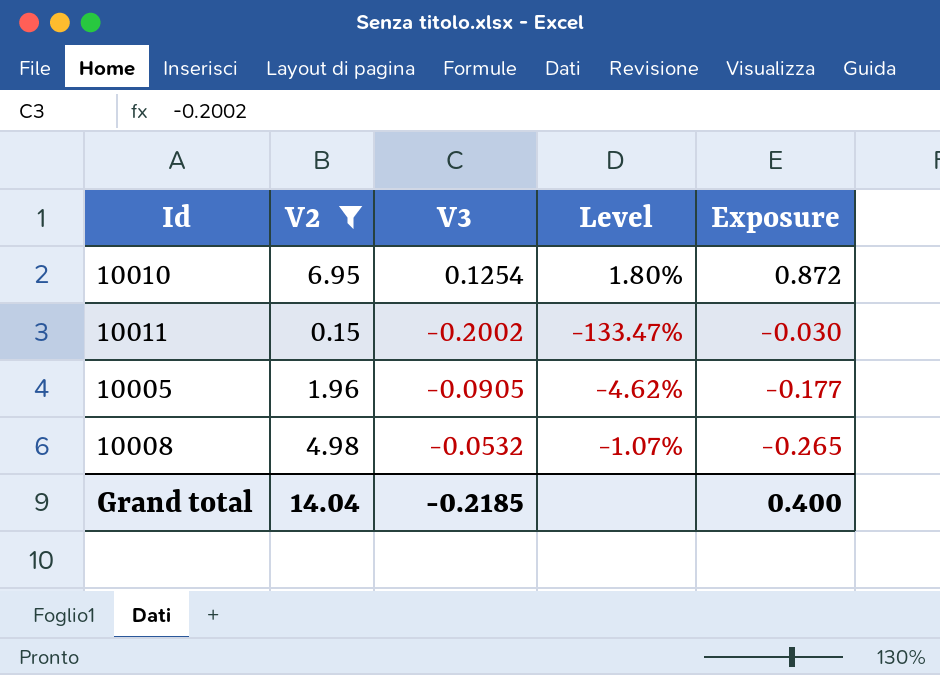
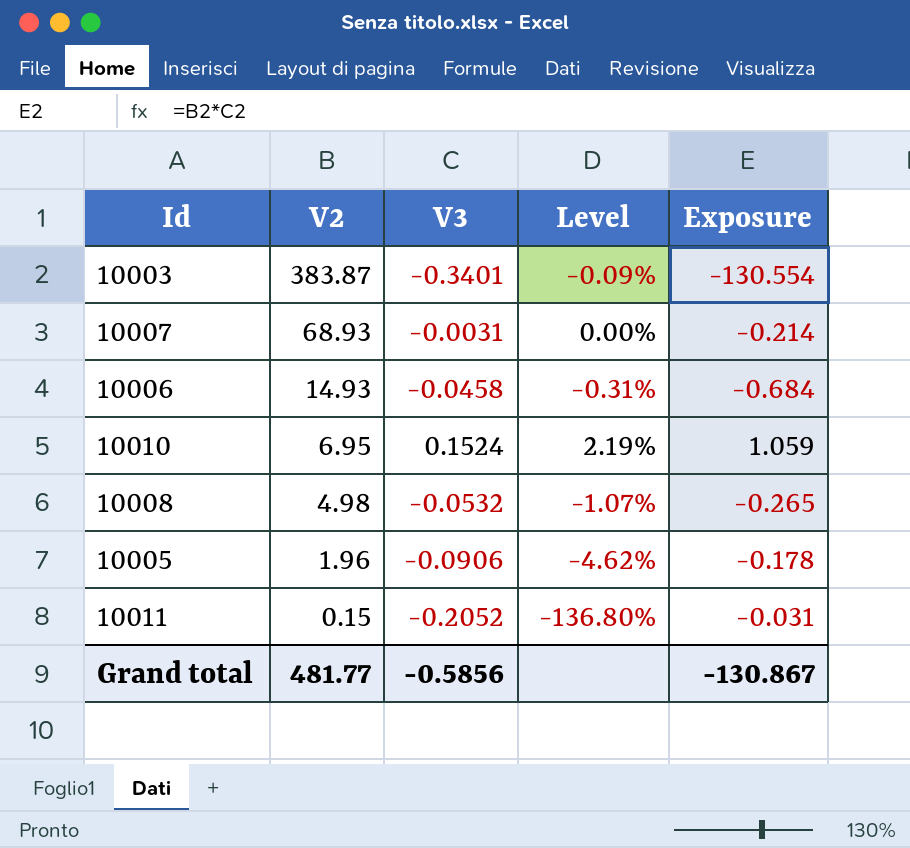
filter: V2 <= 6.95 -> none
row order: Exposure descending -> V2 descending
10010 | V3: 0.1254 -> 0.1524
10010 | Level: 1.80% -> 2.19%
10010 | Exposure: 0.872 -> 1.059
10005 | V3: -0.0905 -> -0.0906
10005 | Exposure: -0.177 -> -0.178
10011 | V3: -0.2002 -> -0.2052
10011 | Level: -133.47% -> -136.80%
10011 | Exposure: -0.030 -> -0.031
Grand total | V2: 14.04 -> 481.77
Grand total | V3: -0.2185 -> -0.5856
Grand total | Exposure: 0.400 -> -130.867

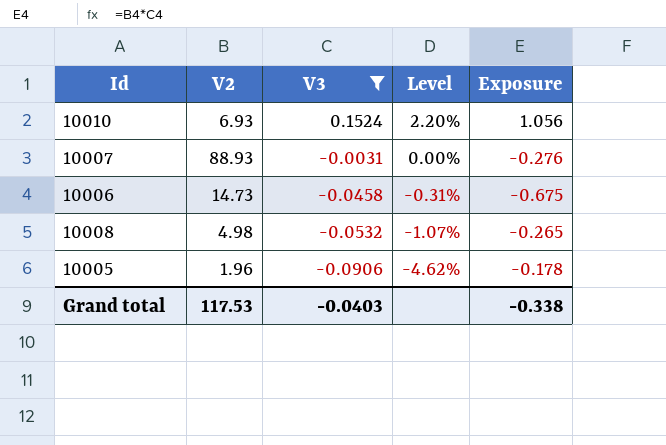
filter: none -> V3 >= -0.0906
row order: V2 descending -> V3 descending
10010 | V2: 6.95 -> 6.93
10010 | Level: 2.19% -> 2.20%
10010 | Exposure: 1.059 -> 1.056
10007 | V2: 68.93 -> 88.93
10007 | Exposure: -0.214 -> -0.276
10006 | V2: 14.93 -> 14.73
10006 | Exposure: -0.684 -> -0.675
Grand total | V2: 481.77 -> 117.53
Grand total | V3: -0.5856 -> -0.0403
Grand total | Exposure: -130.867 -> -0.338

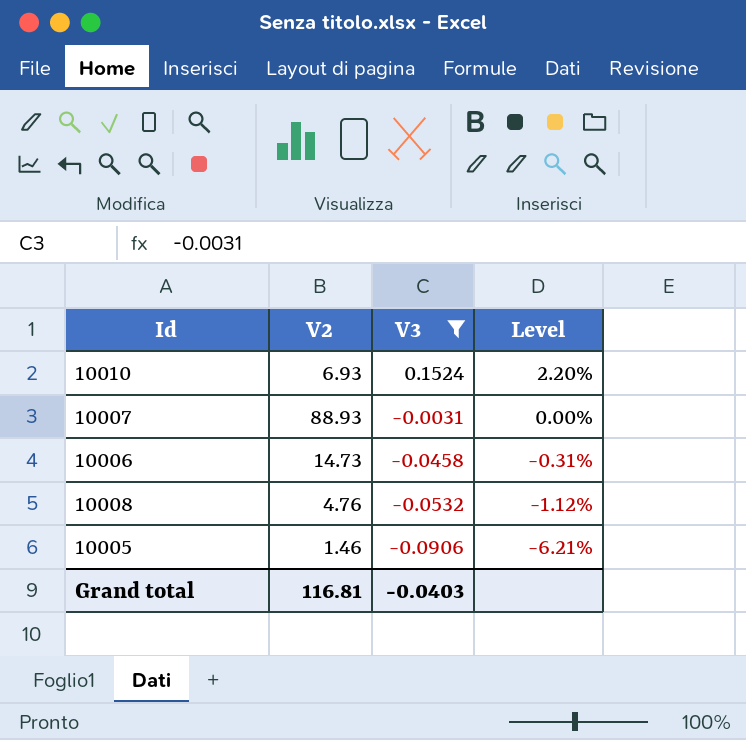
column Exposure | formula: [V2] * [V3] -> none
10008 | V2: 4.98 -> 4.76
10008 | Level: -1.07% -> -1.12%
10005 | V2: 1.96 -> 1.46
10005 | Level: -4.62% -> -6.21%
Grand total | V2: 117.53 -> 116.81

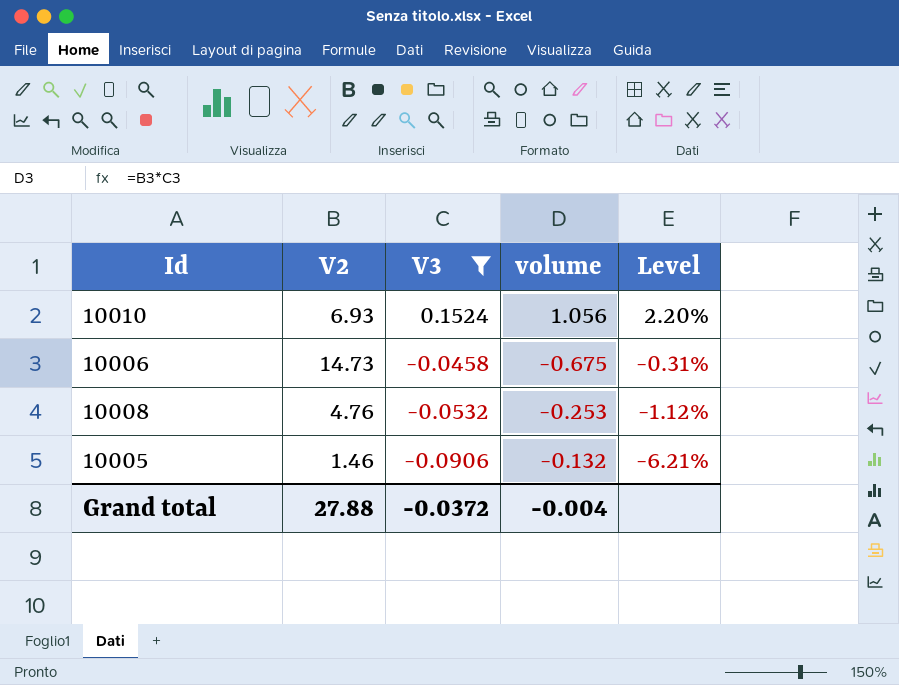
column volume | formula: none -> [V2] * [V3]
row 10007: 88.93 | -0.0031 | 0.00% -> none
Grand total | V2: 116.81 -> 27.88
Grand total | V3: -0.0403 -> -0.0372

